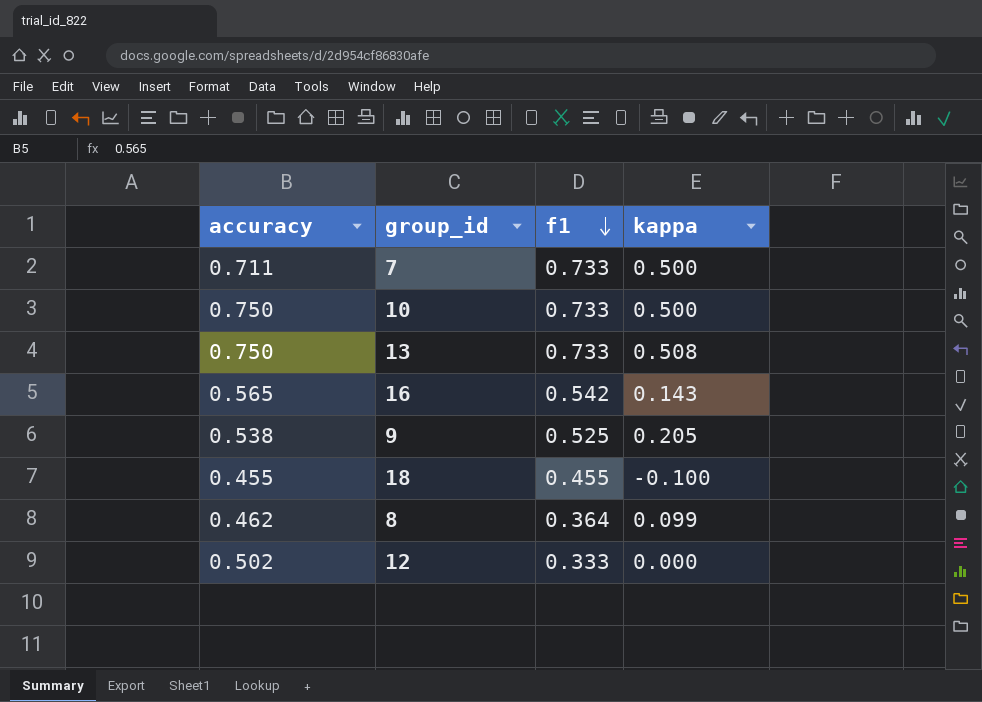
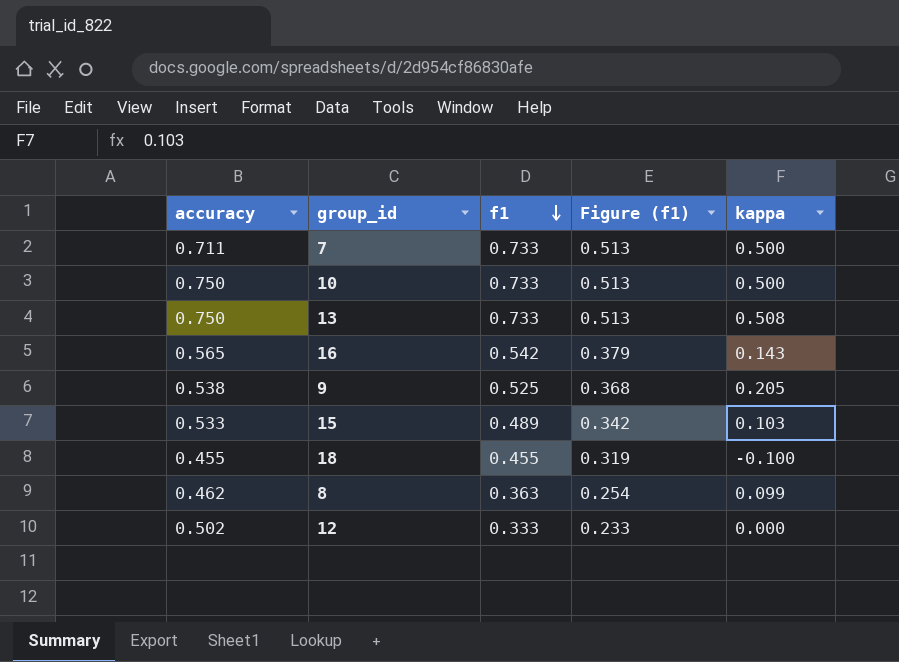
column Figure (f1) | formula: none -> [f1] * 0.7
row 15: none -> 0.533 | 0.489 | 0.342 | 0.103
8 | f1: 0.364 -> 0.363

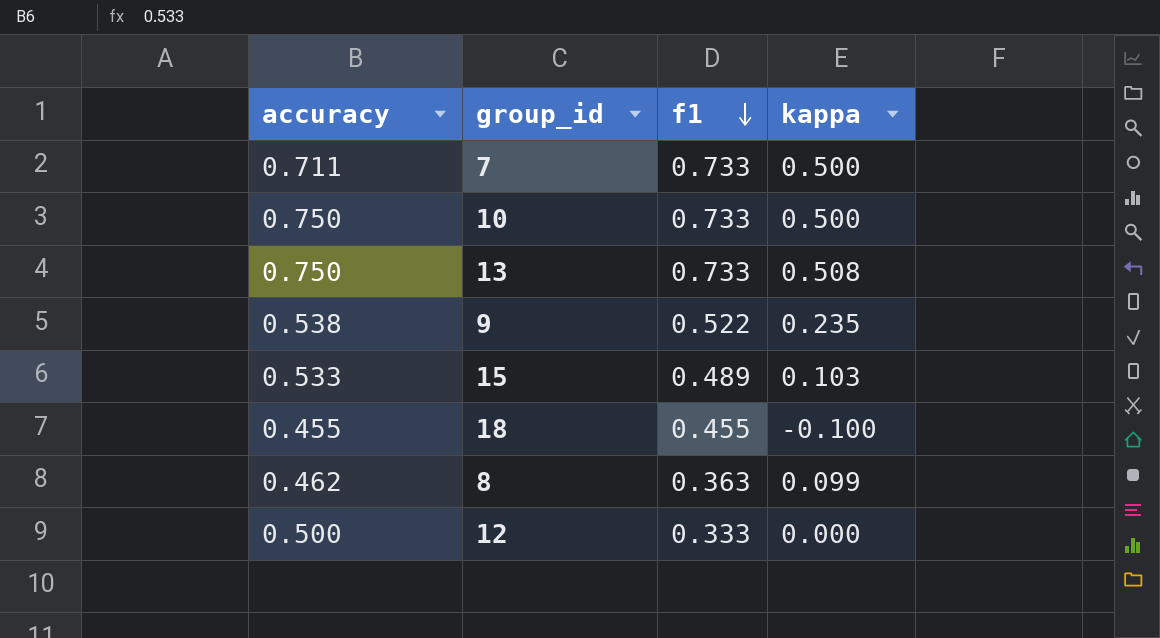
column Figure (f1) | formula: [f1] * 0.7 -> none
row 16: 0.565 | 0.542 | 0.379 | 0.143 -> none
9 | f1: 0.525 -> 0.522
9 | kappa: 0.205 -> 0.235
12 | accuracy: 0.502 -> 0.500

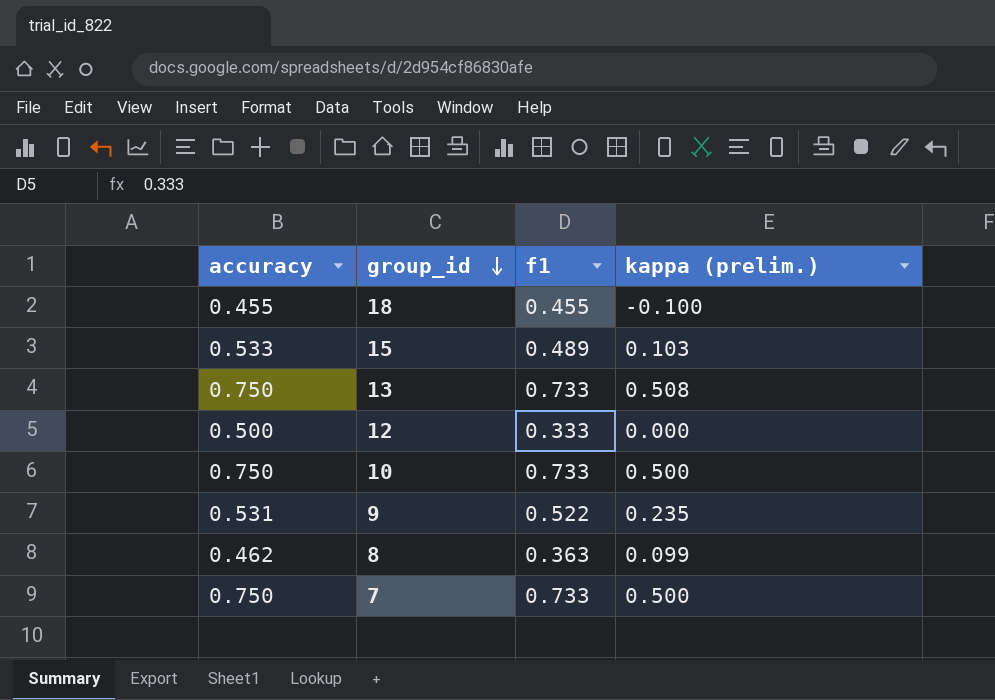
row order: f1 descending -> group_id descending
column name: kappa -> kappa (prelim.)
9 | accuracy: 0.538 -> 0.531
7 | accuracy: 0.711 -> 0.750

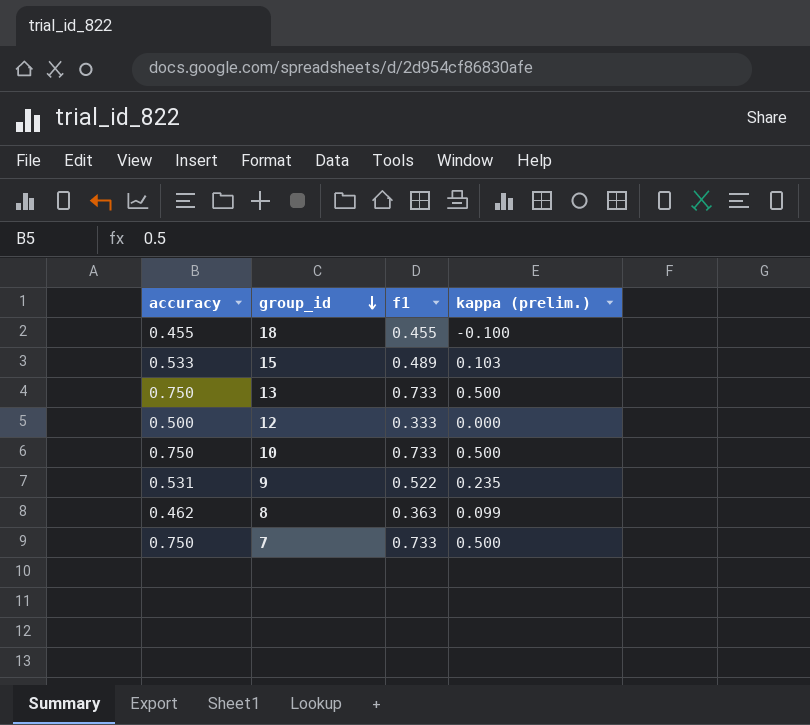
13 | kappa (prelim.): 0.508 -> 0.500

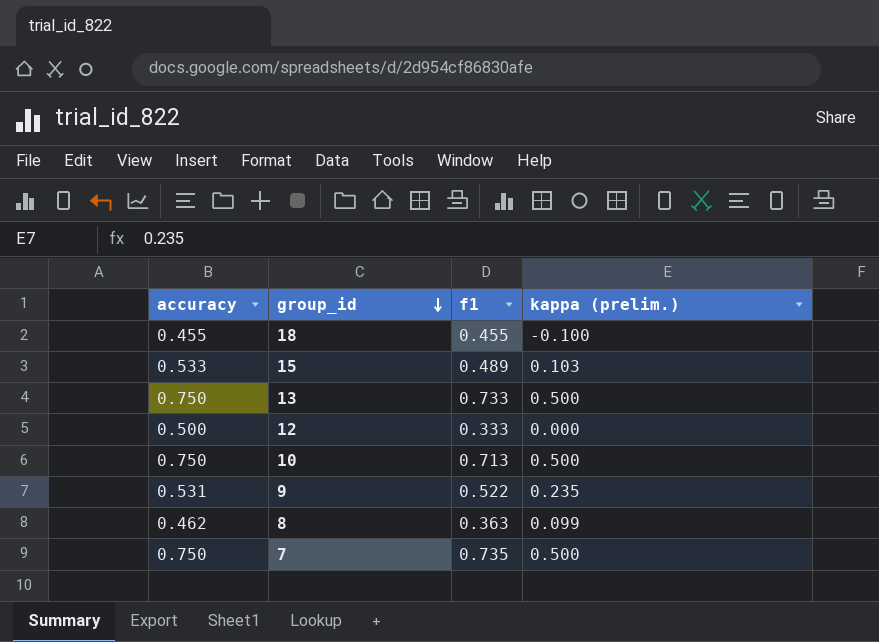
10 | f1: 0.733 -> 0.713
7 | f1: 0.733 -> 0.735

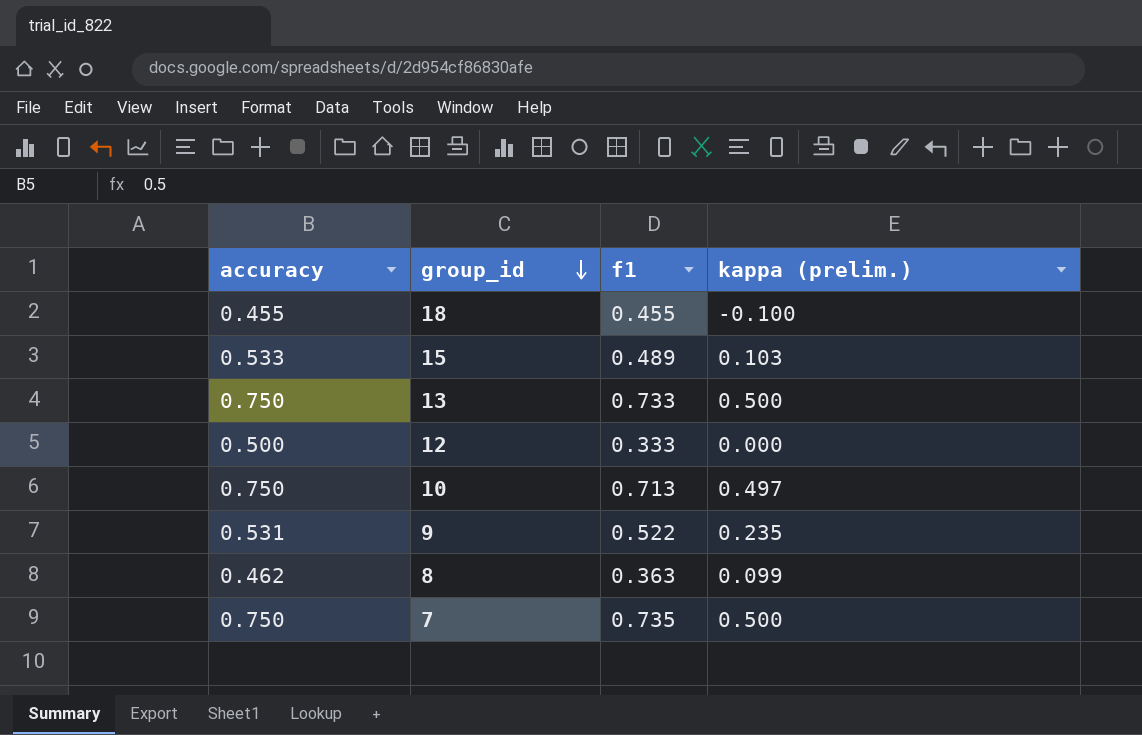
10 | kappa (prelim.): 0.500 -> 0.497

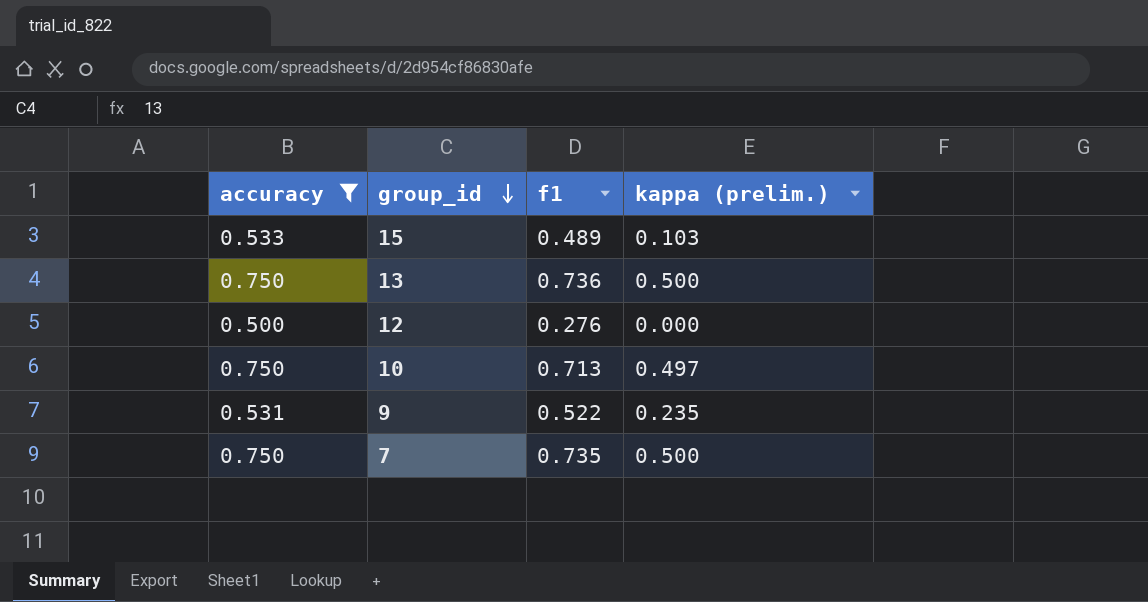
filter: none -> accuracy >= 0.500
13 | f1: 0.733 -> 0.736
12 | f1: 0.333 -> 0.276

